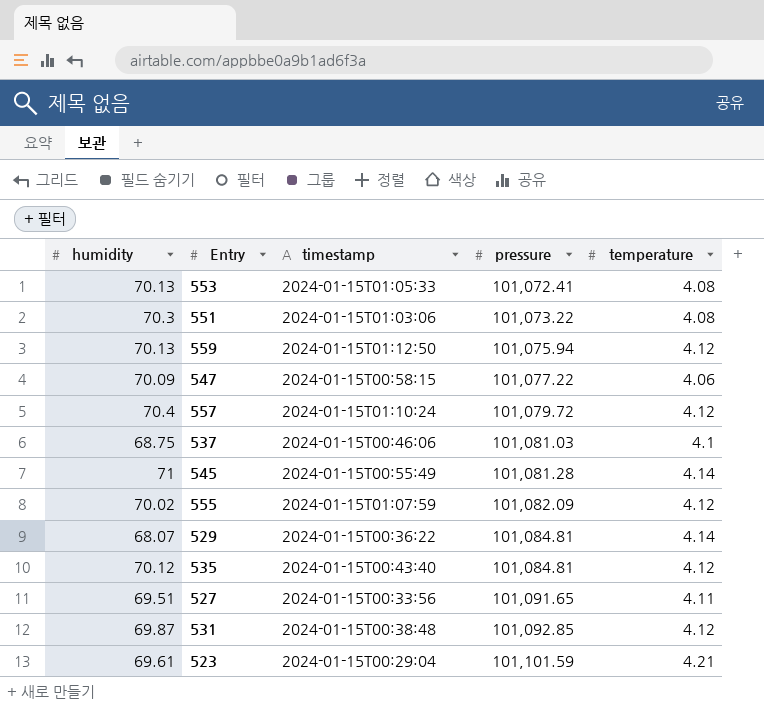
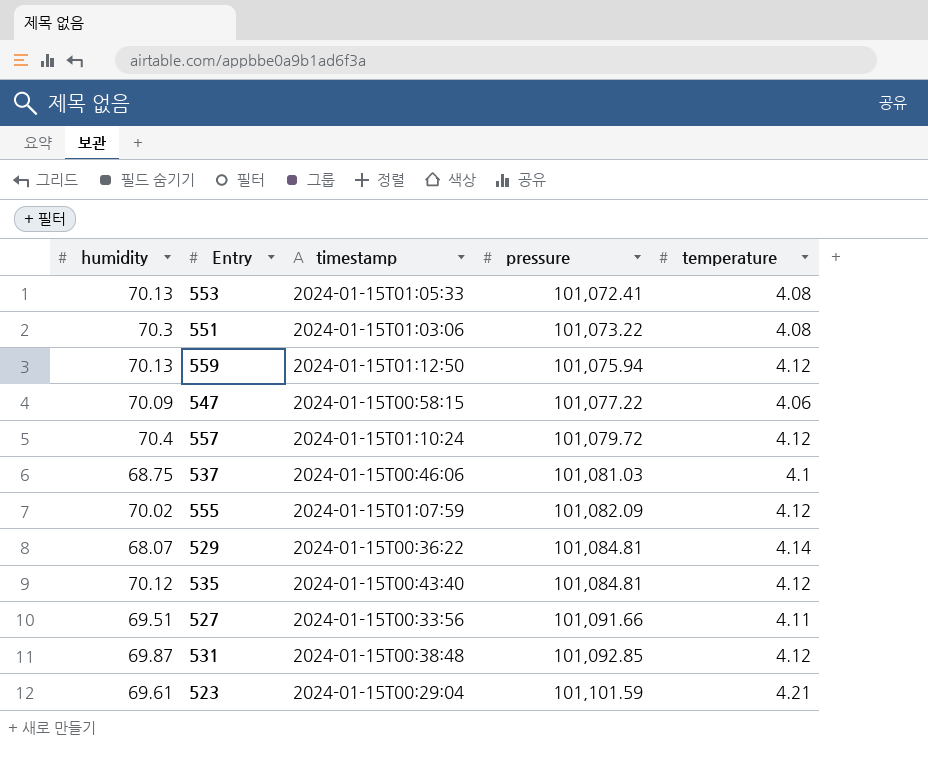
row 545: 71 | 2024-01-15T00:55:49 | 101,081.28 | 4.14 -> none
527 | pressure: 101,091.65 -> 101,091.66

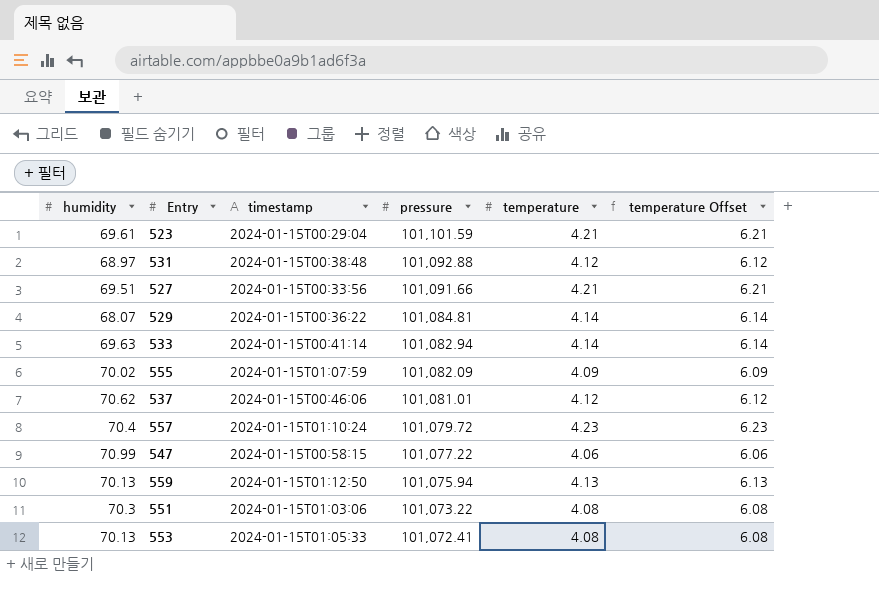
row order: pressure ascending -> pressure descending
column temperature Offset | formula: none -> [temperature] + 2
row 535: 70.12 | 2024-01-15T00:43:40 | 101,084.81 | 4.12 -> none
531 | humidity: 69.87 -> 68.97
531 | pressure: 101,092.85 -> 101,092.88
527 | temperature: 4.11 -> 4.21
row 533: none -> 69.63 | 2024-01-15T00:41:14 | 101,082.94 | 4.14 | 6.14
555 | temperature: 4.12 -> 4.09
537 | humidity: 68.75 -> 70.62
537 | pressure: 101,081.03 -> 101,081.01
537 | temperature: 4.1 -> 4.12
557 | temperature: 4.12 -> 4.23
547 | humidity: 70.09 -> 70.99
559 | temperature: 4.12 -> 4.13

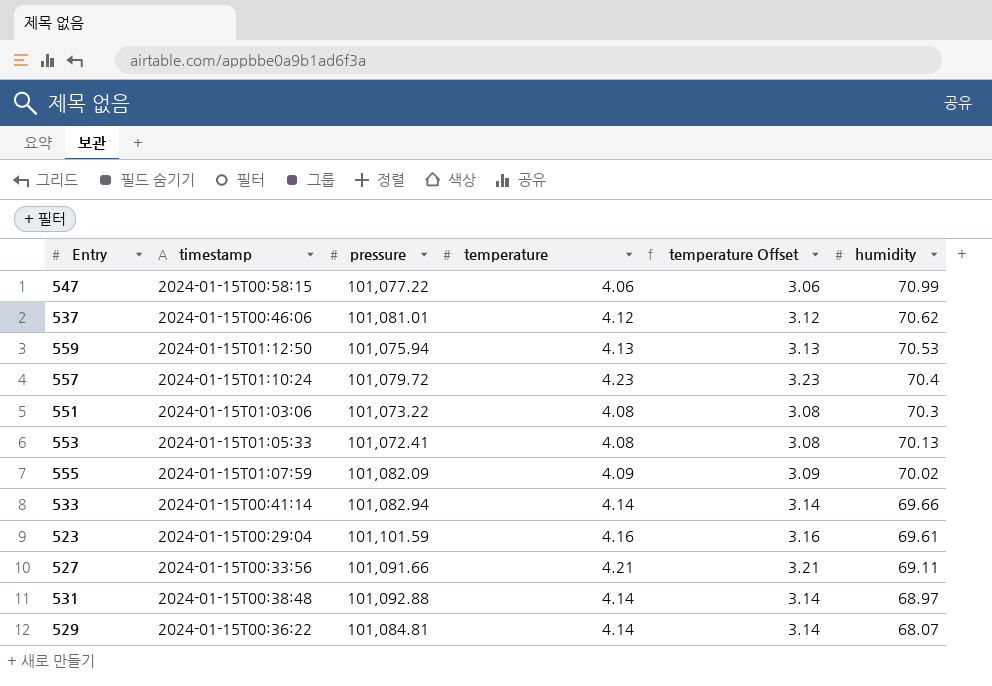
row order: pressure descending -> humidity descending
column temperature Offset | formula: [temperature] + 2 -> [temperature] - 1
column humidity | position: 1 -> 6
559 | humidity: 70.13 -> 70.53
533 | humidity: 69.63 -> 69.66
523 | temperature: 4.21 -> 4.16
527 | humidity: 69.51 -> 69.11
531 | temperature: 4.12 -> 4.14

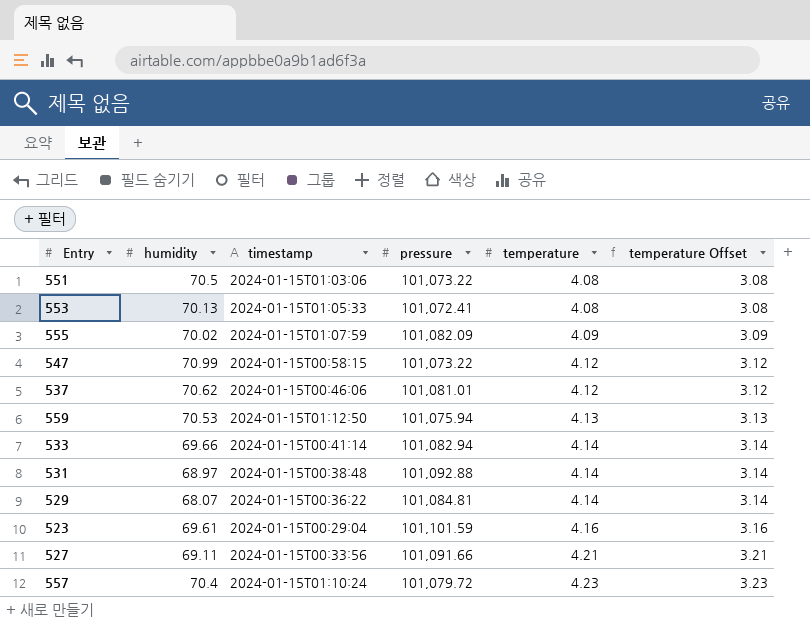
row order: humidity descending -> temperature ascending
column humidity | position: 6 -> 2
551 | humidity: 70.3 -> 70.5
547 | pressure: 101,077.22 -> 101,073.22
547 | temperature: 4.06 -> 4.12
547 | temperature Offset: 3.06 -> 3.12

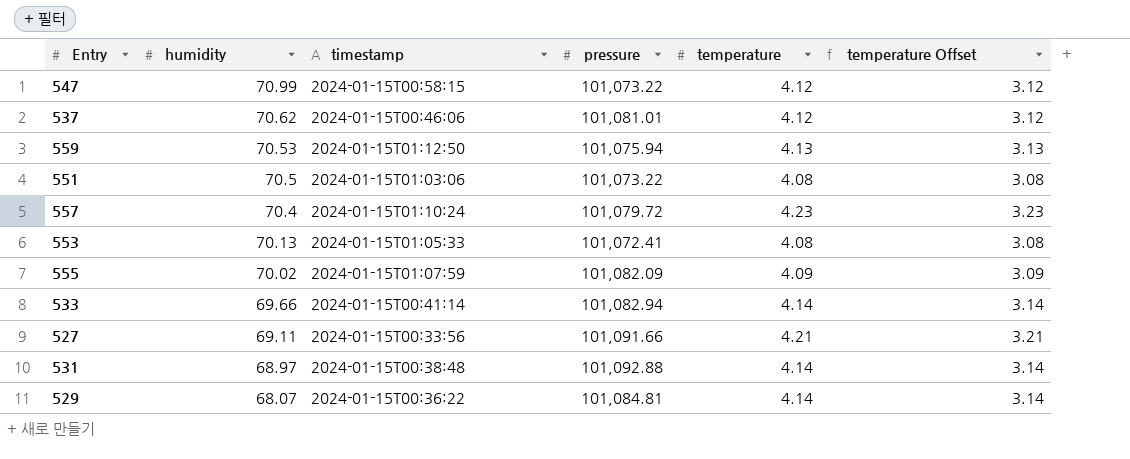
row order: temperature ascending -> humidity descending
row 523: 69.61 | 2024-01-15T00:29:04 | 101,101.59 | 4.16 | 3.16 -> none

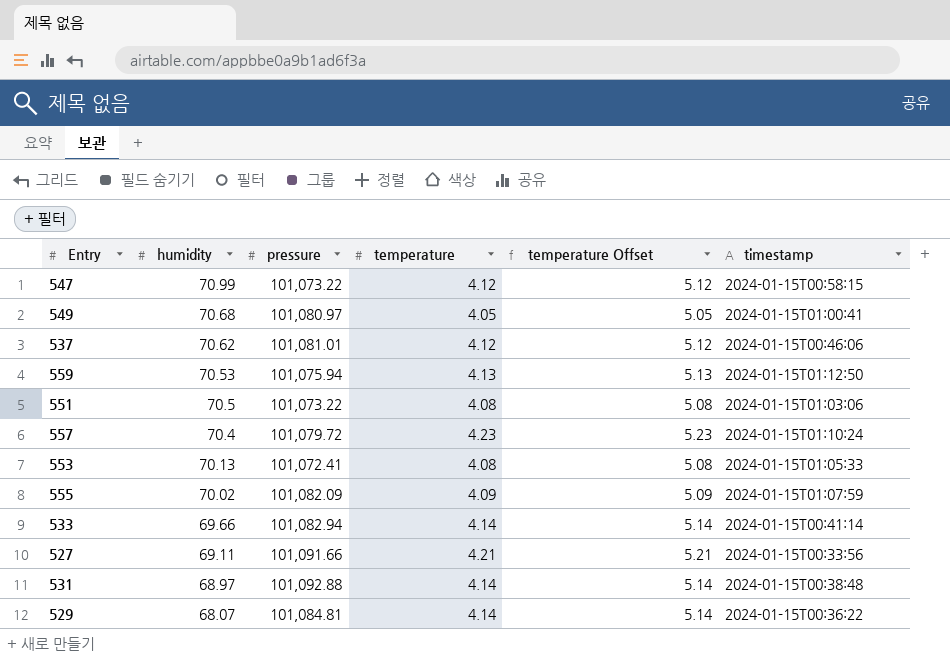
column temperature Offset | formula: [temperature] - 1 -> [temperature] + 1
column timestamp | position: 3 -> 6
row 549: none -> 70.68 | 101,080.97 | 4.05 | 5.05 | 2024-01-15T01:00:41

